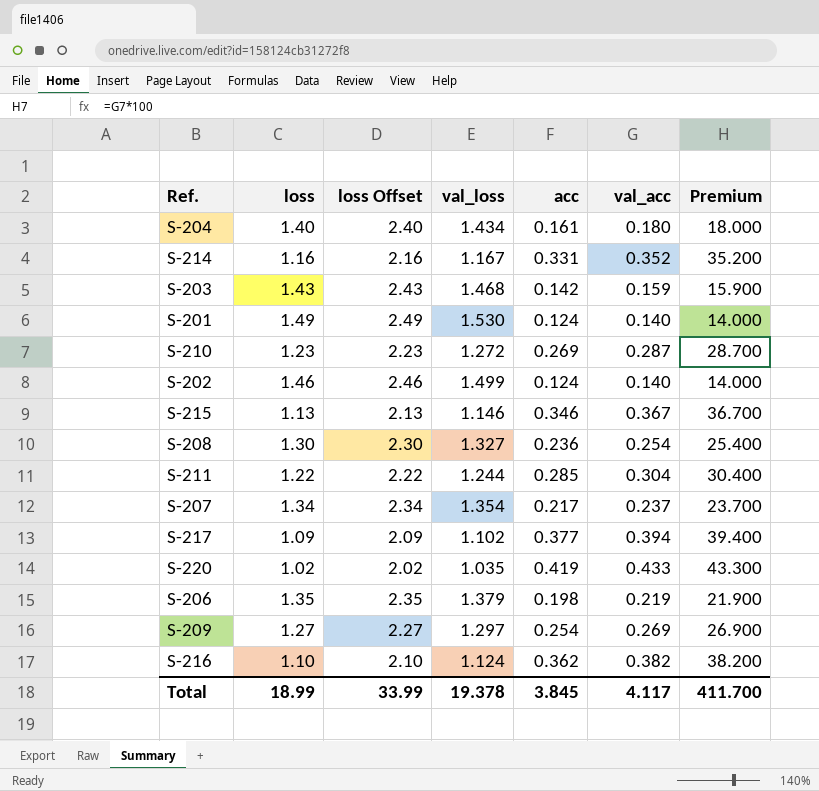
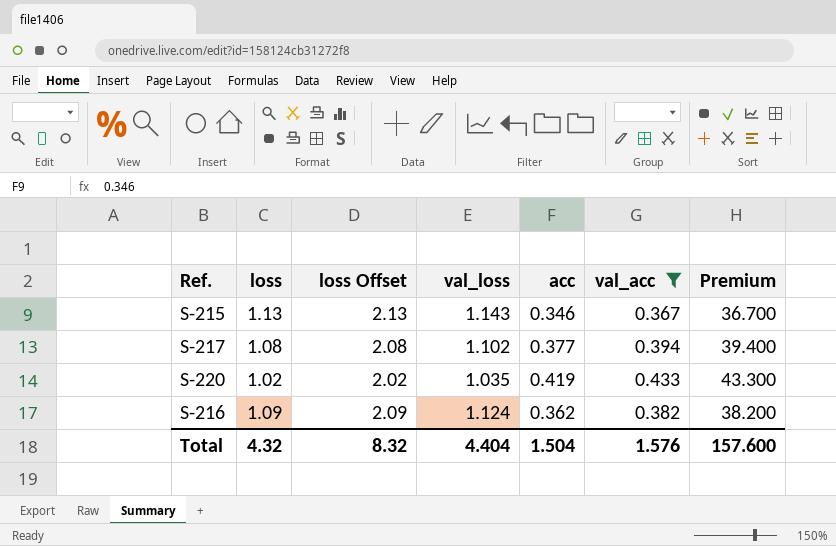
filter: none -> val_acc >= 0.367
S-215 | val_loss: 1.146 -> 1.143
S-217 | loss: 1.09 -> 1.08
S-217 | loss Offset: 2.09 -> 2.08
S-216 | loss: 1.10 -> 1.09
S-216 | loss Offset: 2.10 -> 2.09
Total | loss: 18.99 -> 4.32
Total | loss Offset: 33.99 -> 8.32
Total | val_loss: 19.378 -> 4.404
Total | acc: 3.845 -> 1.504
Total | val_acc: 4.117 -> 1.576
Total | Premium: 411.700 -> 157.600

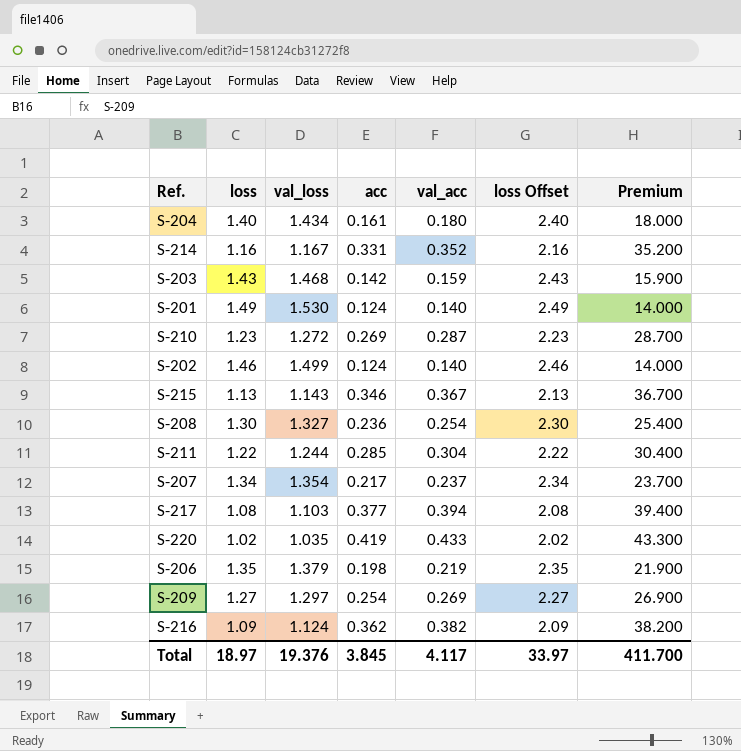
filter: val_acc >= 0.367 -> none
column loss Offset | position: 3 -> 6
S-217 | val_loss: 1.102 -> 1.103
Total | loss: 4.32 -> 18.97
Total | val_loss: 4.404 -> 19.376
Total | acc: 1.504 -> 3.845
Total | val_acc: 1.576 -> 4.117
Total | loss Offset: 8.32 -> 33.97
Total | Premium: 157.600 -> 411.700

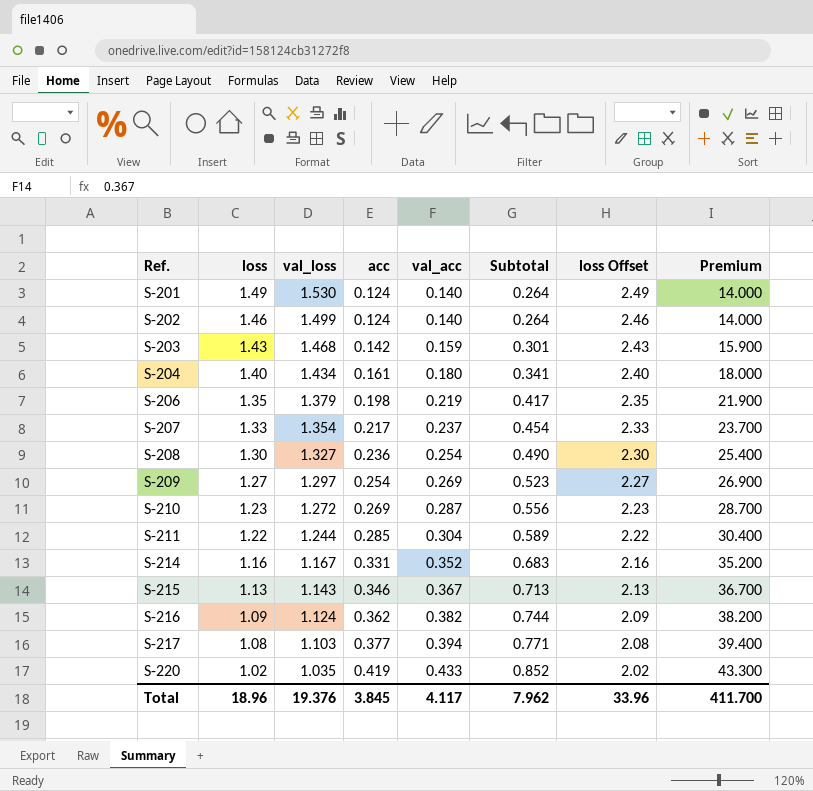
row order: none -> Ref. ascending
column Subtotal | formula: none -> [acc] + [val_acc]
S-207 | loss: 1.34 -> 1.33
S-207 | loss Offset: 2.34 -> 2.33
Total | loss: 18.97 -> 18.96
Total | loss Offset: 33.97 -> 33.96

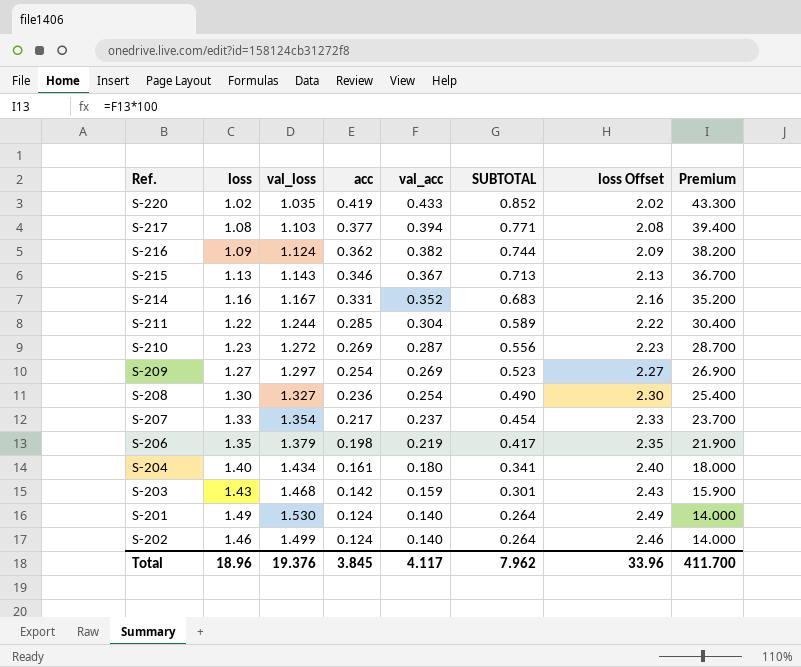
row order: Ref. ascending -> acc descending
column name: Subtotal -> SUBTOTAL

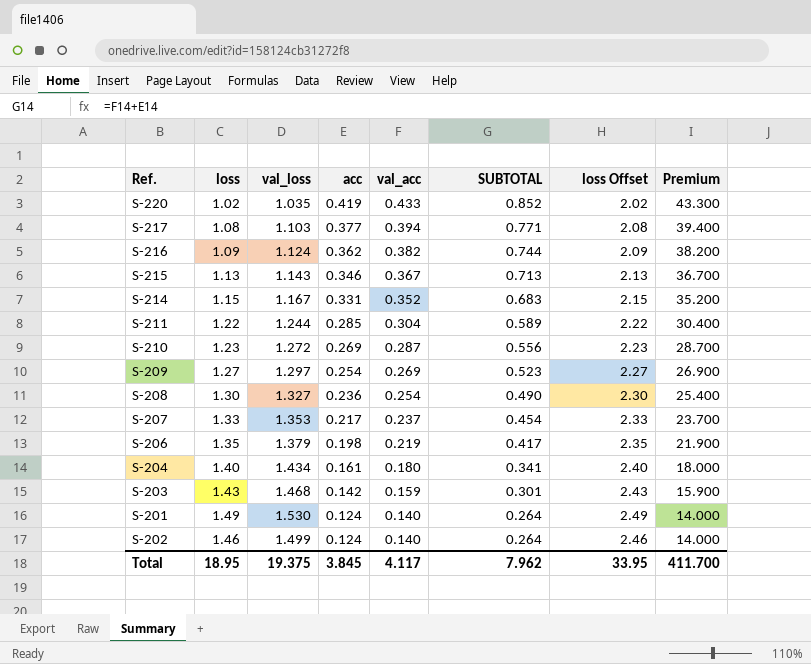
S-214 | loss: 1.16 -> 1.15
S-214 | loss Offset: 2.16 -> 2.15
S-207 | val_loss: 1.354 -> 1.353
Total | loss: 18.96 -> 18.95
Total | val_loss: 19.376 -> 19.375
Total | loss Offset: 33.96 -> 33.95

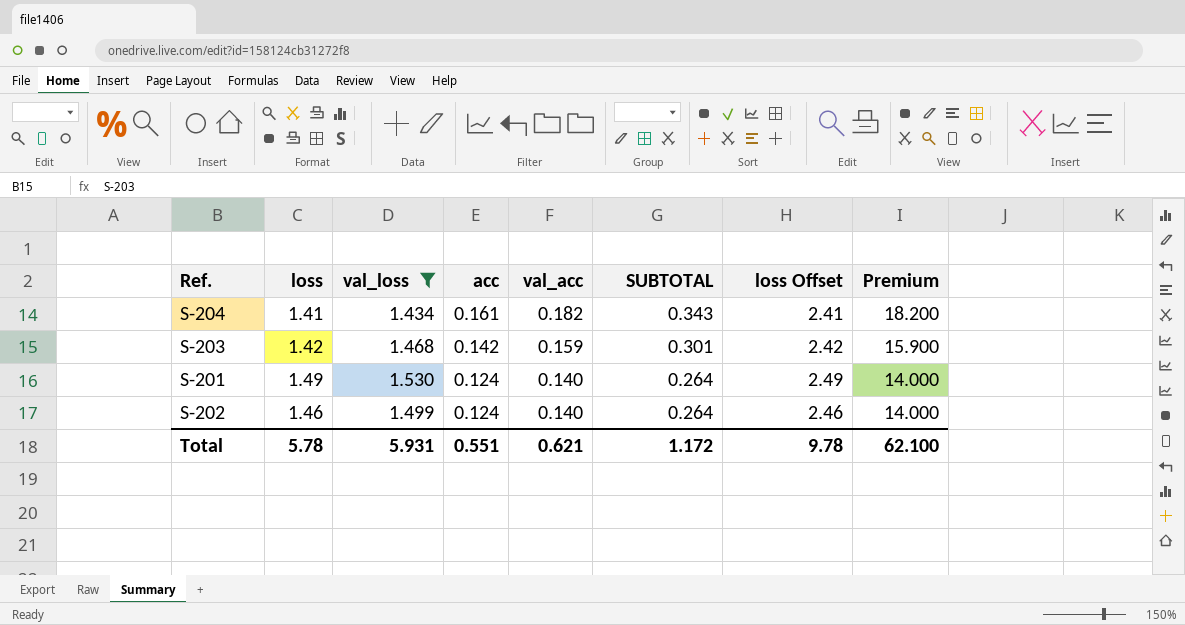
filter: none -> val_loss >= 1.434
S-204 | loss: 1.40 -> 1.41
S-204 | val_acc: 0.180 -> 0.182
S-204 | SUBTOTAL: 0.341 -> 0.343
S-204 | loss Offset: 2.40 -> 2.41
S-204 | Premium: 18.000 -> 18.200
S-203 | loss: 1.43 -> 1.42
S-203 | loss Offset: 2.43 -> 2.42
Total | loss: 18.95 -> 5.78
Total | val_loss: 19.375 -> 5.931
Total | acc: 3.845 -> 0.551
Total | val_acc: 4.117 -> 0.621
Total | SUBTOTAL: 7.962 -> 1.172
Total | loss Offset: 33.95 -> 9.78
Total | Premium: 411.700 -> 62.100

